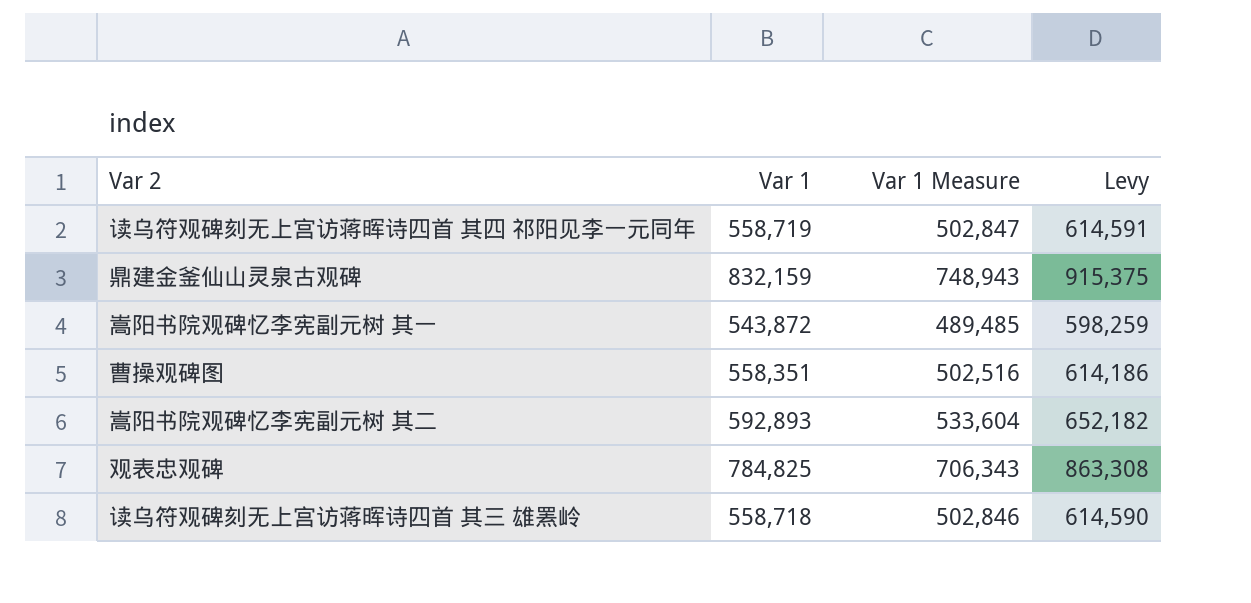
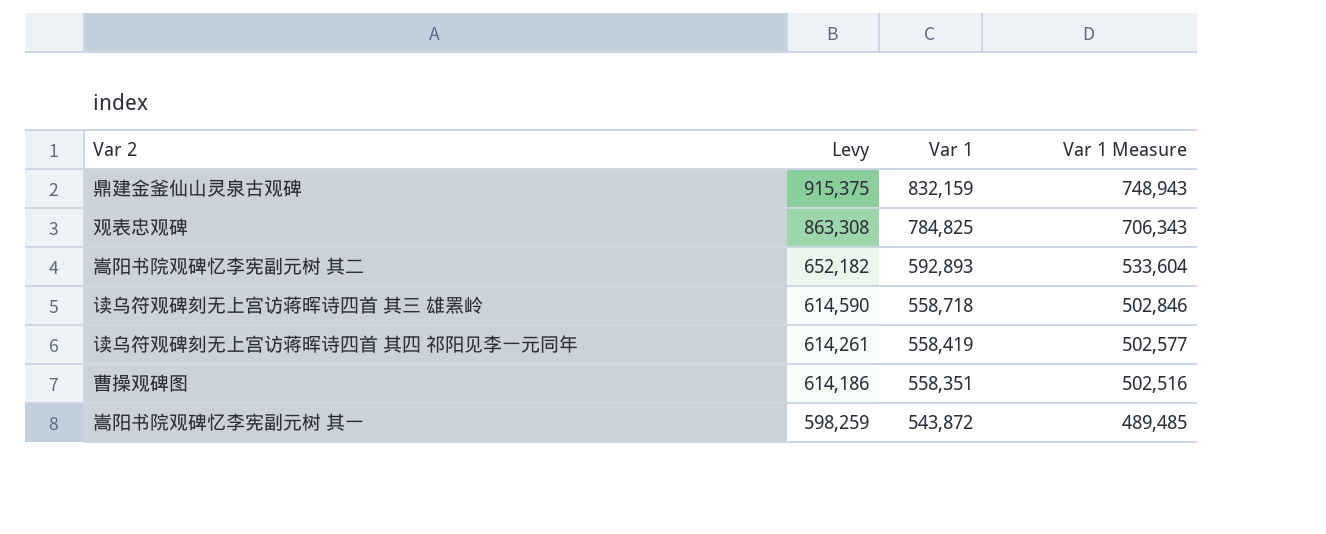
row order: none -> Levy descending
column Levy | position: 4 -> 2
读乌符观碑刻无上宫访蒋晖诗四首 其四 祁阳见李一元同年 | Levy: 614,591 -> 614,261
读乌符观碑刻无上宫访蒋晖诗四首 其四 祁阳见李一元同年 | Var 1: 558,719 -> 558,419
读乌符观碑刻无上宫访蒋晖诗四首 其四 祁阳见李一元同年 | Var 1 Measure: 502,847 -> 502,577

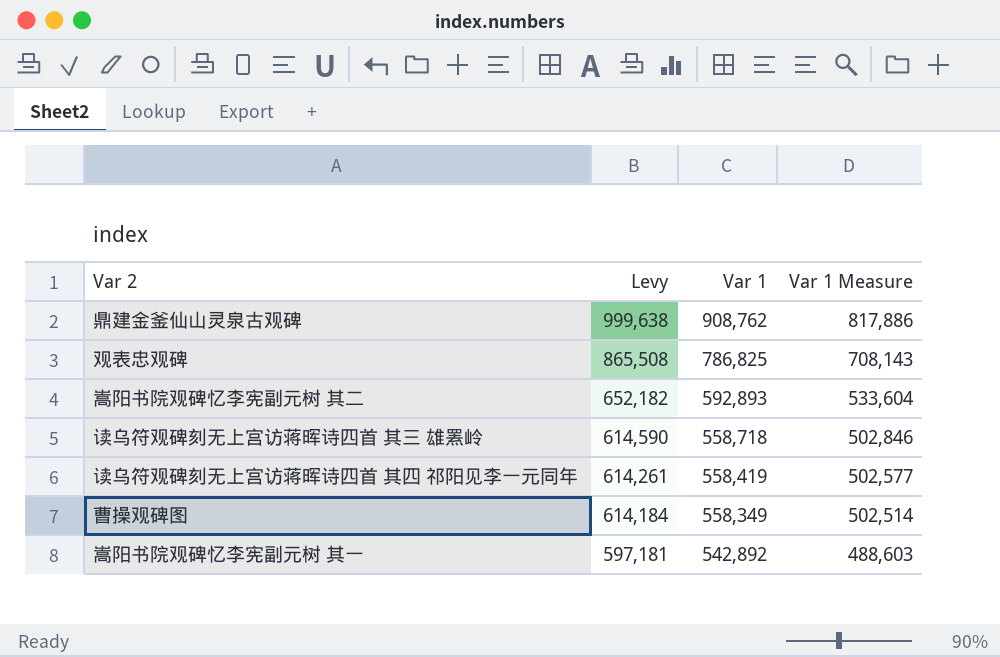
鼎建金釜仙山灵泉古观碑 | Levy: 915,375 -> 999,638
鼎建金釜仙山灵泉古观碑 | Var 1: 832,159 -> 908,762
鼎建金釜仙山灵泉古观碑 | Var 1 Measure: 748,943 -> 817,886
观表忠观碑 | Levy: 863,308 -> 865,508
观表忠观碑 | Var 1: 784,825 -> 786,825
观表忠观碑 | Var 1 Measure: 706,343 -> 708,143
曹操观碑图 | Levy: 614,186 -> 614,184
曹操观碑图 | Var 1: 558,351 -> 558,349
曹操观碑图 | Var 1 Measure: 502,516 -> 502,514
嵩阳书院观碑忆李宪副元树 其一 | Levy: 598,259 -> 597,181
嵩阳书院观碑忆李宪副元树 其一 | Var 1: 543,872 -> 542,892
嵩阳书院观碑忆李宪副元树 其一 | Var 1 Measure: 489,485 -> 488,603

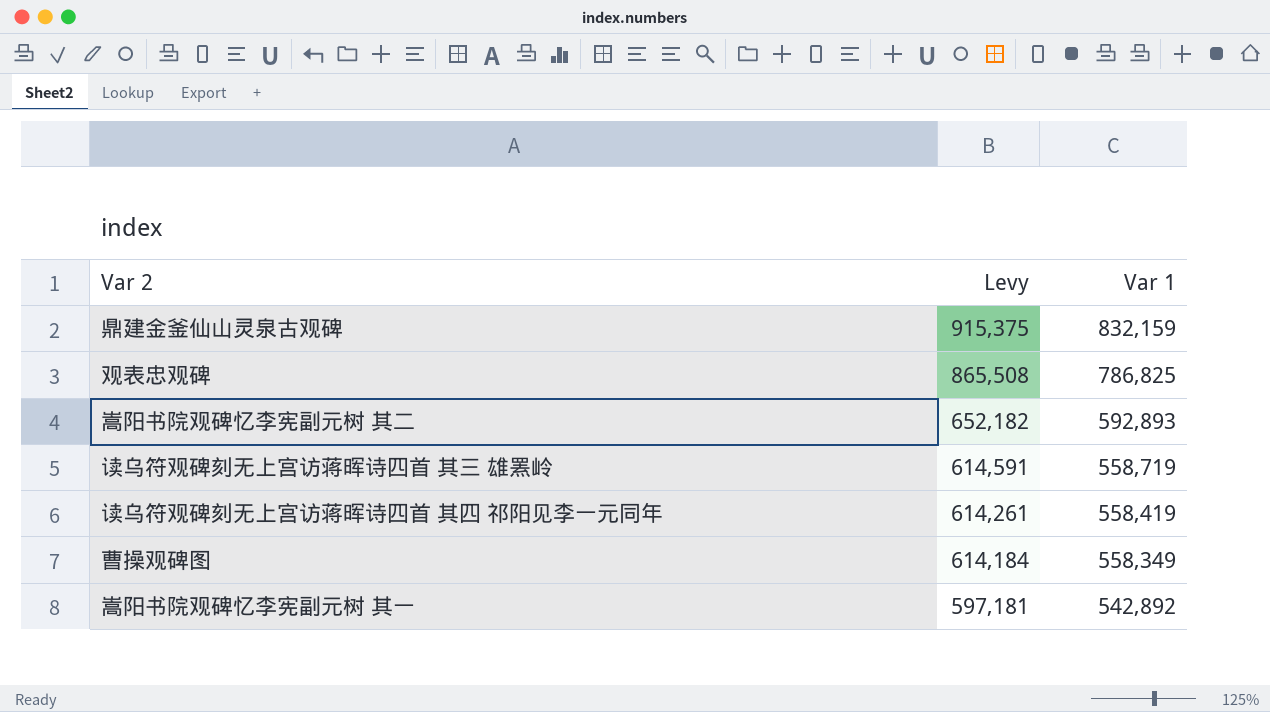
column Var 1 Measure | formula: [Var 1] * 0.9 -> none
鼎建金釜仙山灵泉古观碑 | Levy: 999,638 -> 915,375
鼎建金釜仙山灵泉古观碑 | Var 1: 908,762 -> 832,159
读乌符观碑刻无上宫访蒋晖诗四首 其三 雄罴岭 | Levy: 614,590 -> 614,591
读乌符观碑刻无上宫访蒋晖诗四首 其三 雄罴岭 | Var 1: 558,718 -> 558,719

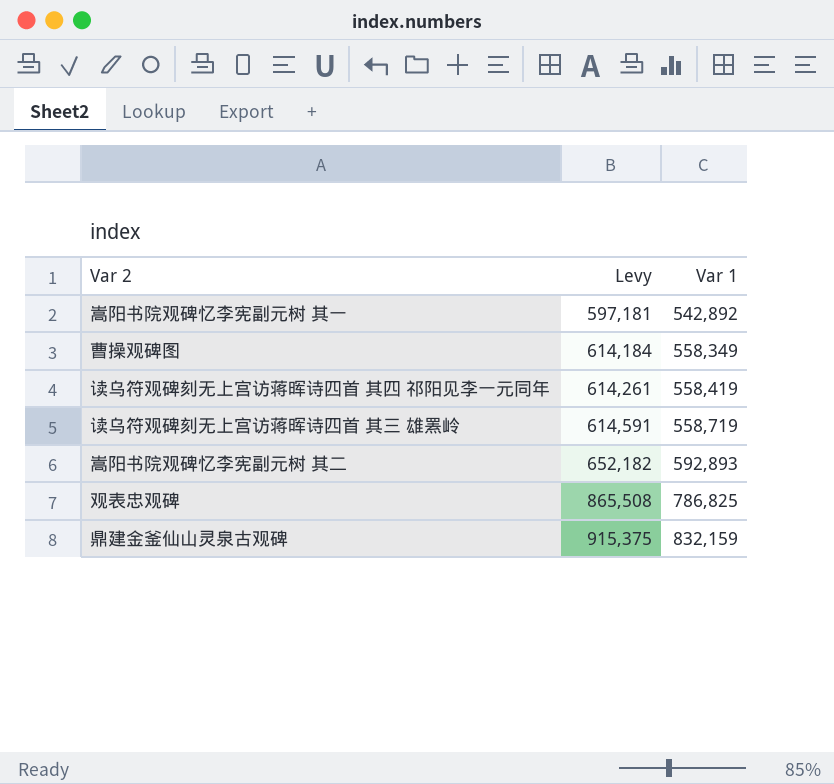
row order: Levy descending -> Levy ascending

